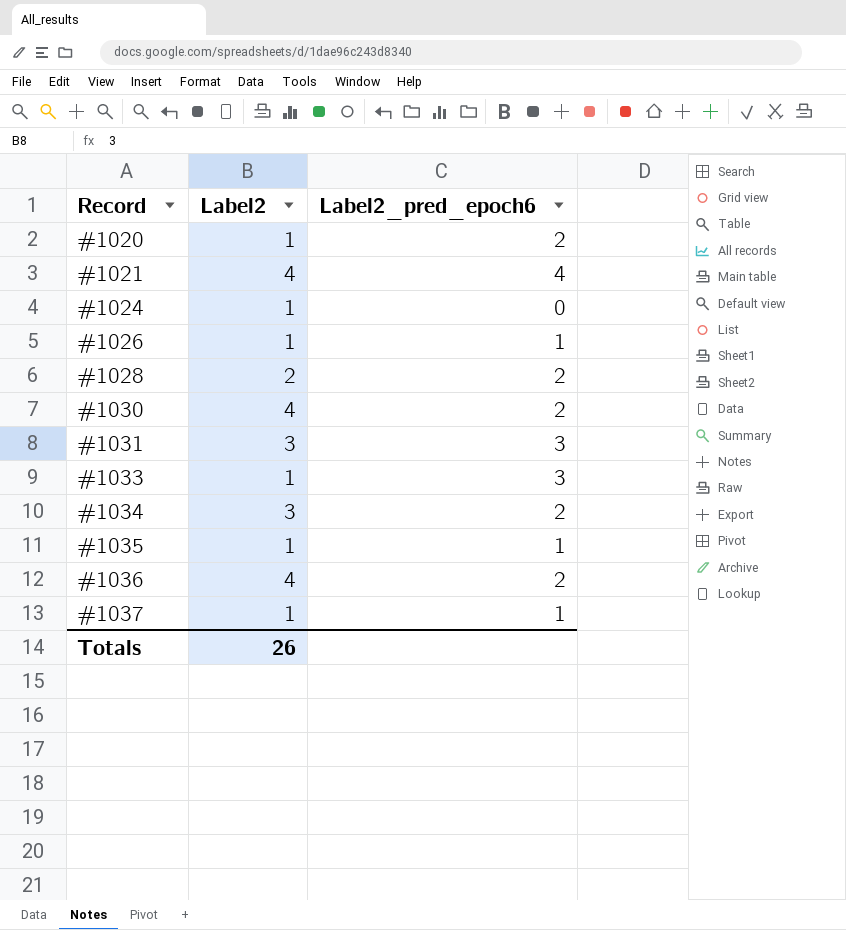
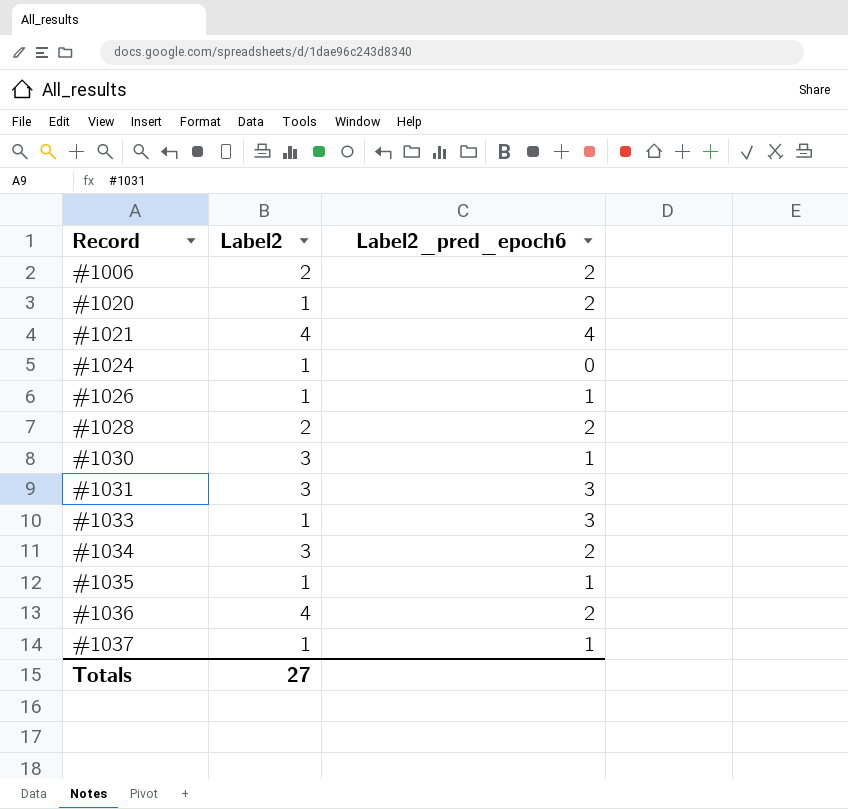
row #1006: none -> 2 | 2
#1030 | Label2: 4 -> 3
#1030 | Label2_pred_epoch6: 2 -> 1
Totals | Label2: 26 -> 27

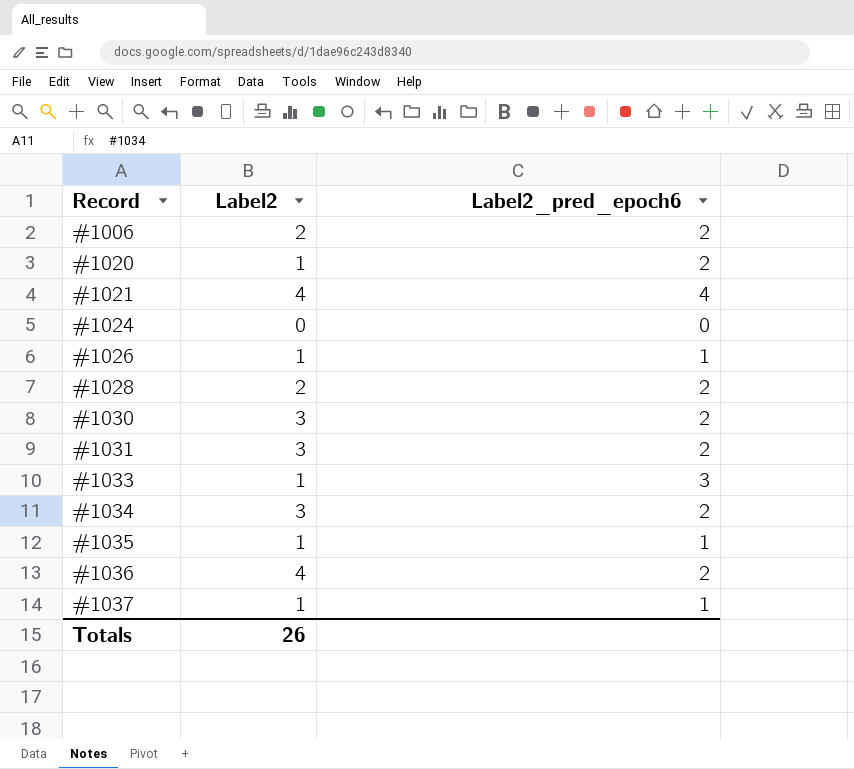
#1024 | Label2: 1 -> 0
#1030 | Label2_pred_epoch6: 1 -> 2
#1031 | Label2_pred_epoch6: 3 -> 2
Totals | Label2: 27 -> 26

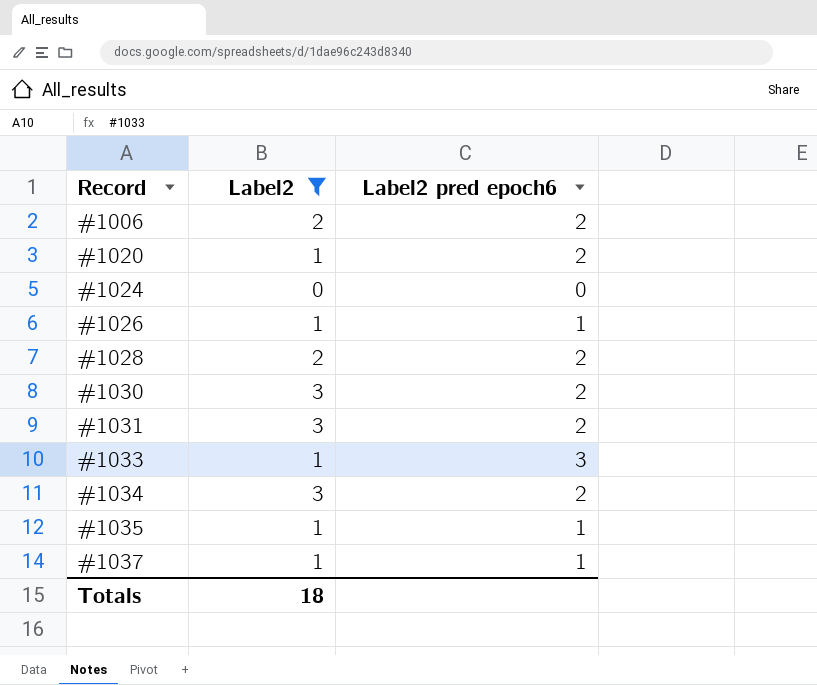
filter: none -> Label2 != 4
column name: Label2_pred_epoch6 -> Label2 pred epoch6
Totals | Label2: 26 -> 18

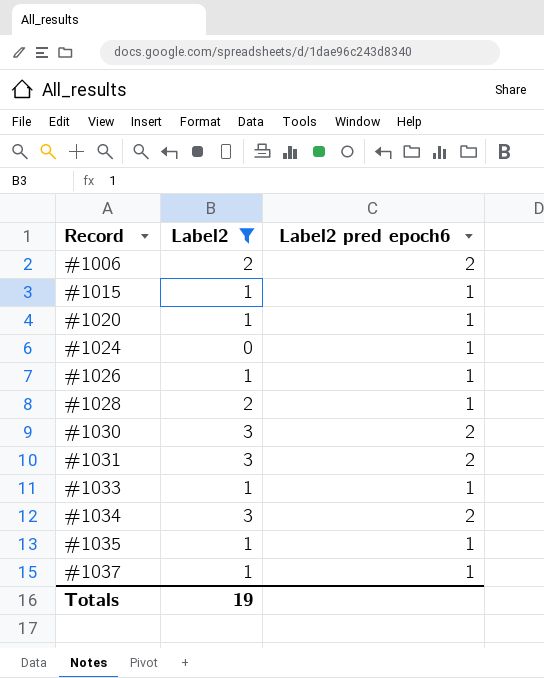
row #1015: none -> 1 | 1
#1020 | Label2 pred epoch6: 2 -> 1
#1024 | Label2 pred epoch6: 0 -> 1
#1028 | Label2 pred epoch6: 2 -> 1
#1033 | Label2 pred epoch6: 3 -> 1
Totals | Label2: 18 -> 19

